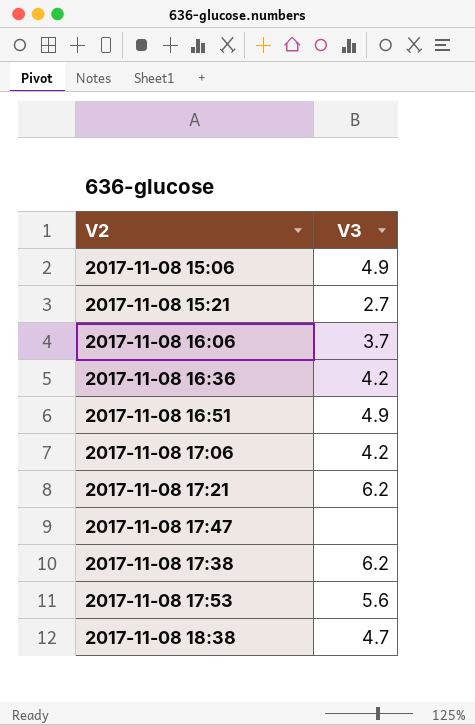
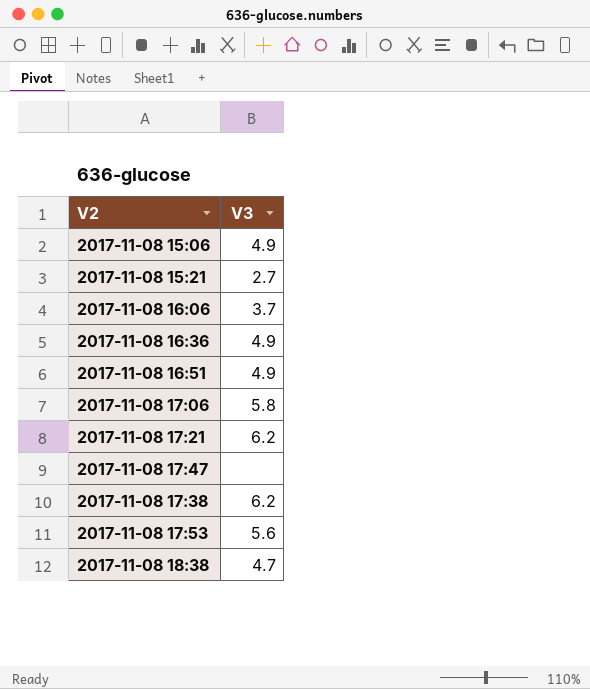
2017-11-08 16:36 | V3: 4.2 -> 4.9
2017-11-08 17:06 | V3: 4.2 -> 5.8

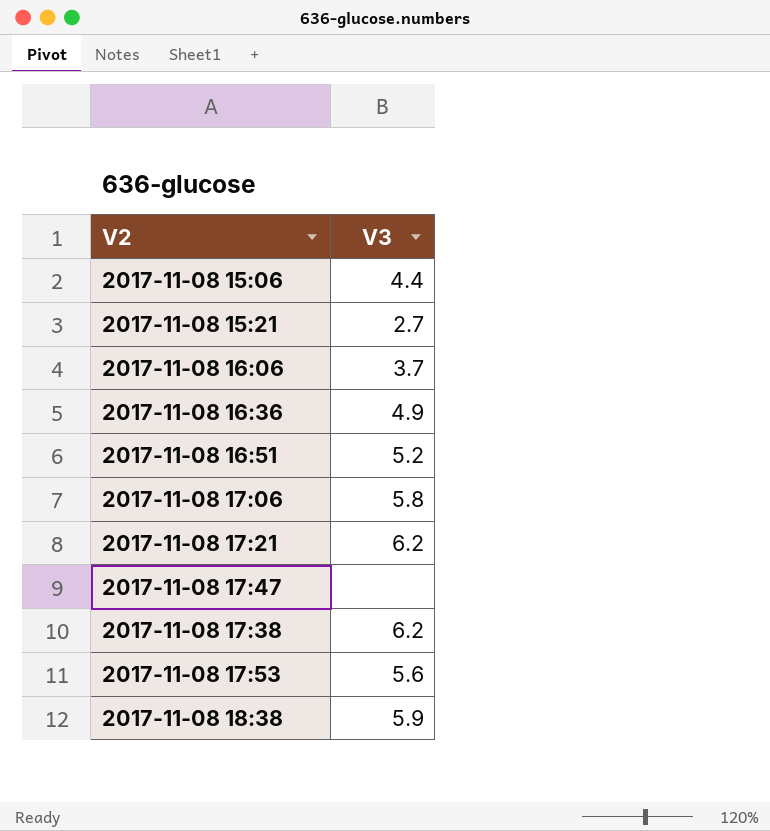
2017-11-08 15:06 | V3: 4.9 -> 4.4
2017-11-08 16:51 | V3: 4.9 -> 5.2
2017-11-08 18:38 | V3: 4.7 -> 5.9

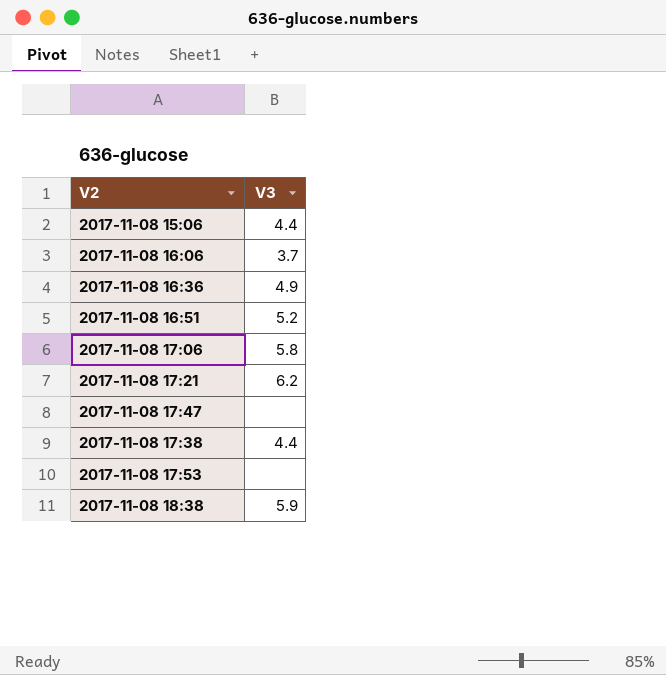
row 2017-11-08 15:21: 2.7 -> none
2017-11-08 17:38 | V3: 6.2 -> 4.4
2017-11-08 17:53 | V3: 5.6 -> none

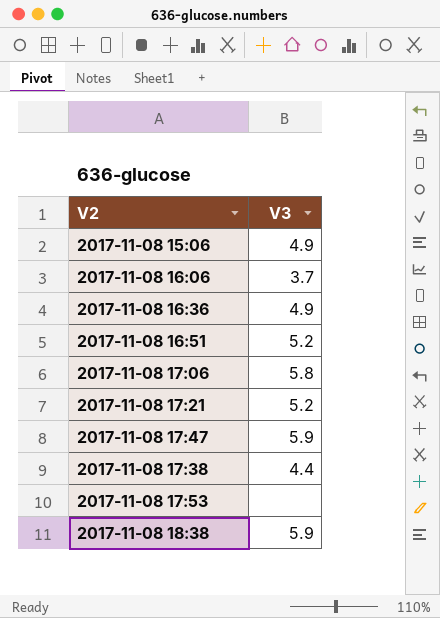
2017-11-08 15:06 | V3: 4.4 -> 4.9
2017-11-08 17:21 | V3: 6.2 -> 5.2
2017-11-08 17:47 | V3: none -> 5.9

